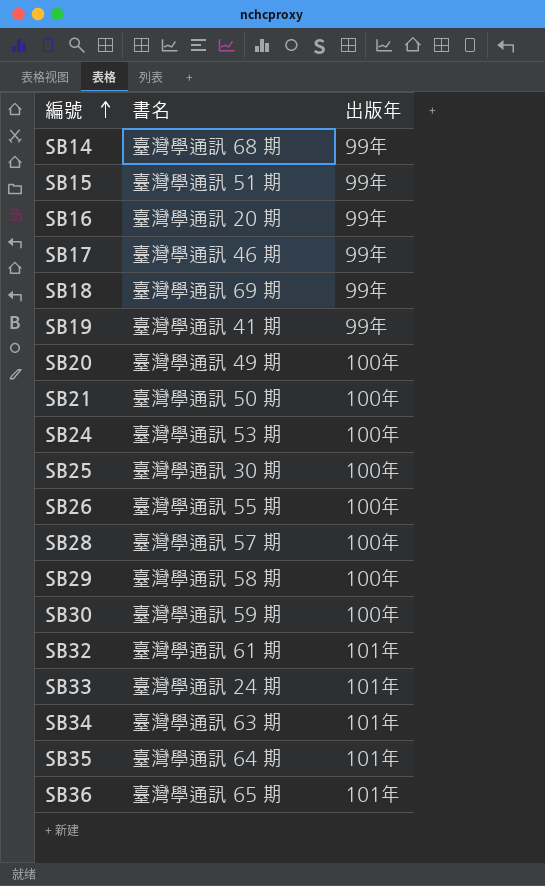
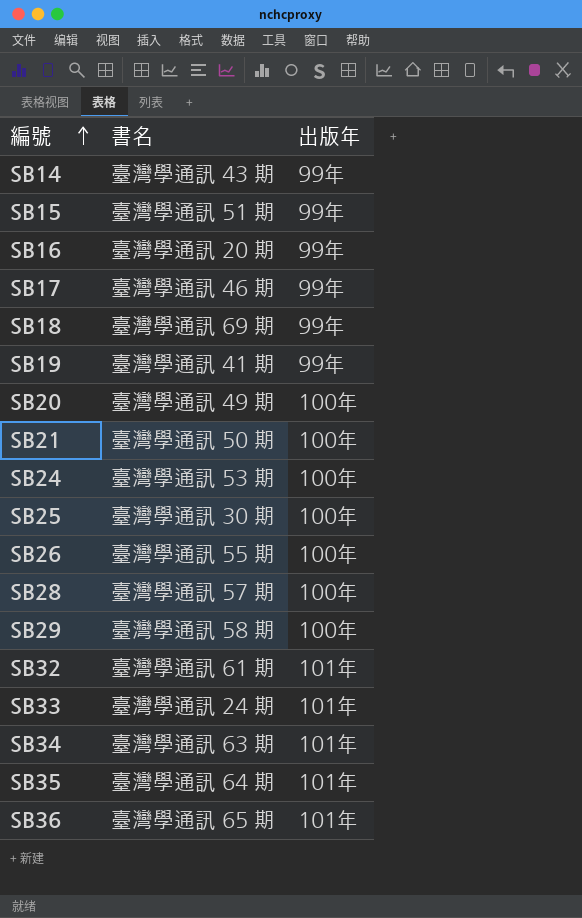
row SB30: 臺灣學通訊 59 期 | 100年 -> none
SB14 | 書名: 臺灣學通訊 68 期 -> 臺灣學通訊 43 期

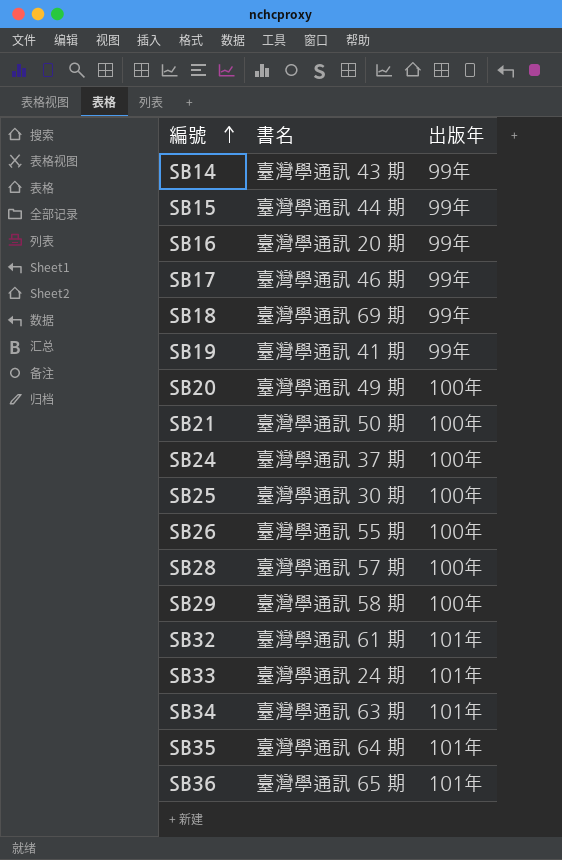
SB15 | 書名: 臺灣學通訊 51 期 -> 臺灣學通訊 44 期
SB24 | 書名: 臺灣學通訊 53 期 -> 臺灣學通訊 37 期

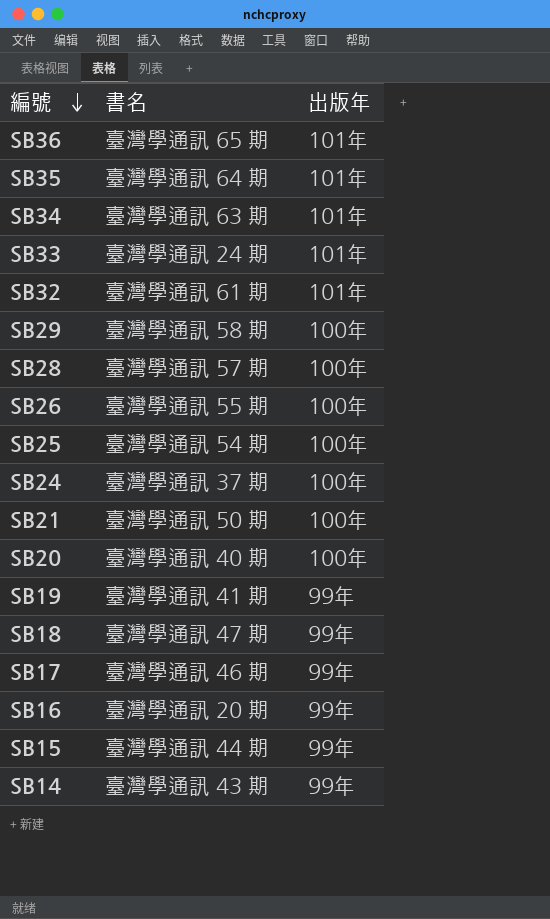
row order: 編號 ascending -> 編號 descending
SB25 | 書名: 臺灣學通訊 30 期 -> 臺灣學通訊 54 期
SB20 | 書名: 臺灣學通訊 49 期 -> 臺灣學通訊 40 期
SB18 | 書名: 臺灣學通訊 69 期 -> 臺灣學通訊 47 期

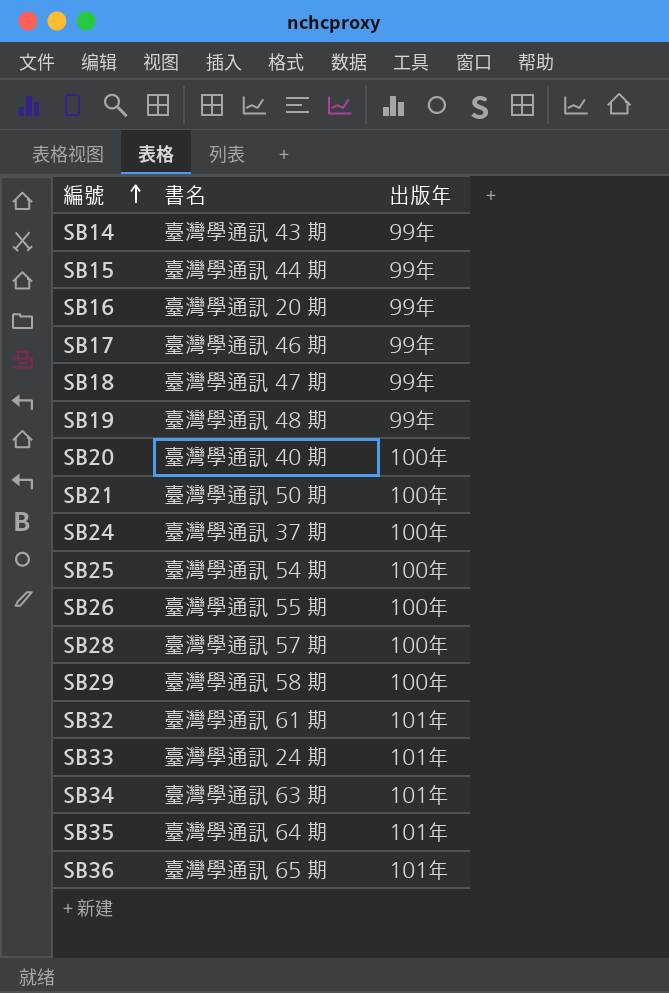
row order: 編號 descending -> 編號 ascending
SB19 | 書名: 臺灣學通訊 41 期 -> 臺灣學通訊 48 期

